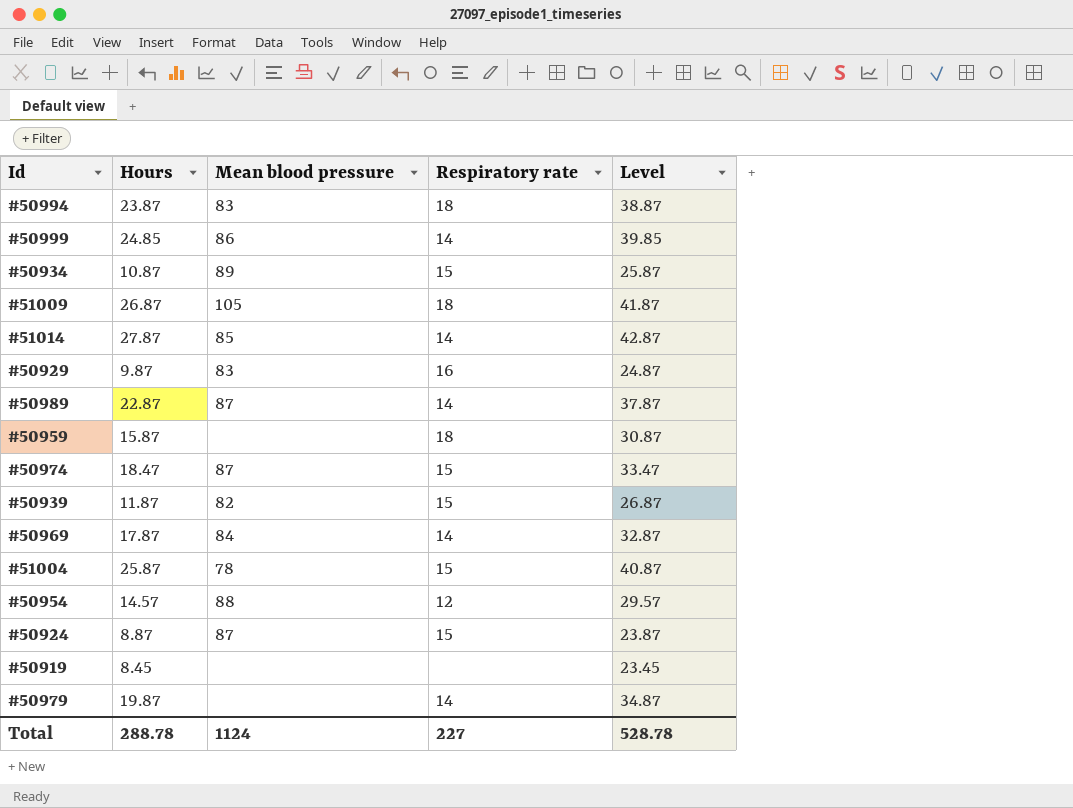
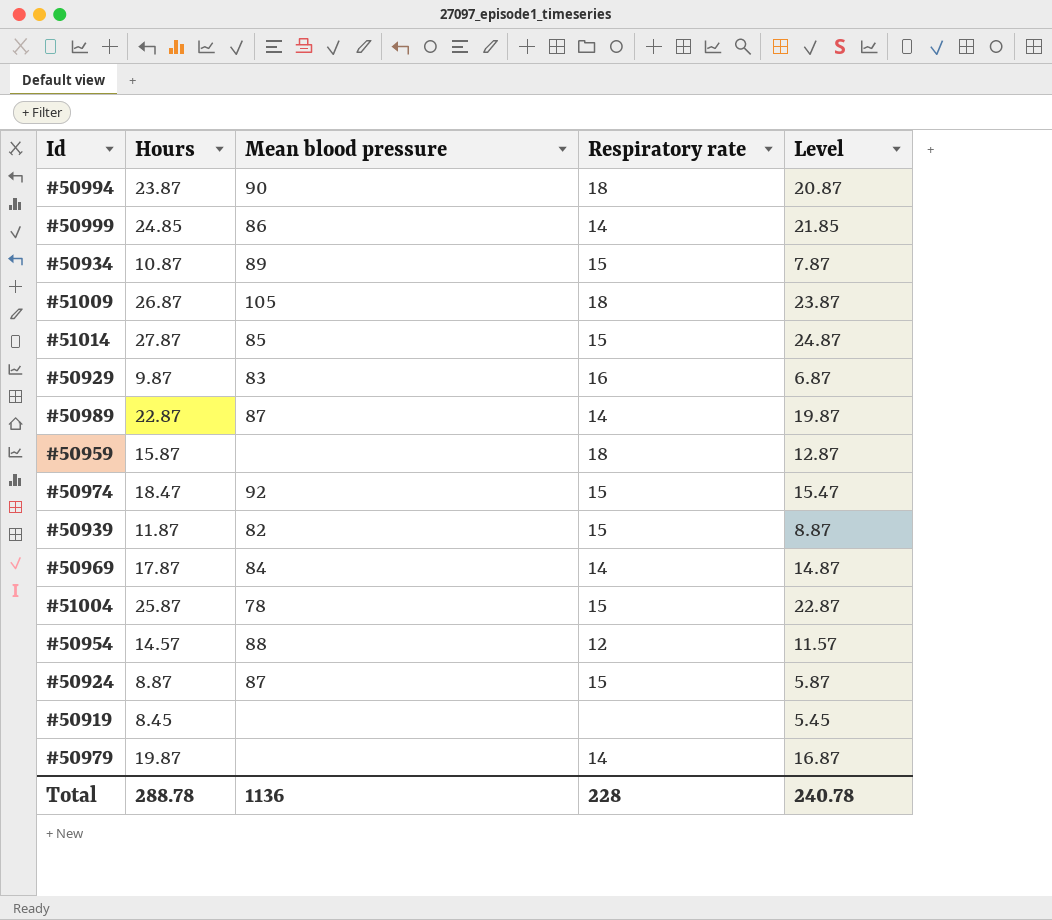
column Level | formula: [Hours] + 15 -> [Hours] - 3
#50994 | Mean blood pressure: 83 -> 90
#51014 | Respiratory rate: 14 -> 15
#50974 | Mean blood pressure: 87 -> 92
Total | Mean blood pressure: 1124 -> 1136
Total | Respiratory rate: 227 -> 228
Total | Level: 528.78 -> 240.78

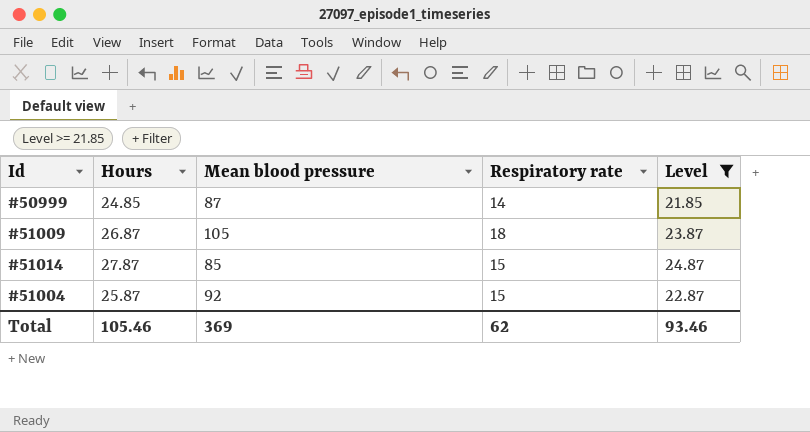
filter: none -> Level >= 21.85
#50999 | Mean blood pressure: 86 -> 87
#51004 | Mean blood pressure: 78 -> 92
Total | Hours: 288.78 -> 105.46
Total | Mean blood pressure: 1136 -> 369
Total | Respiratory rate: 228 -> 62
Total | Level: 240.78 -> 93.46

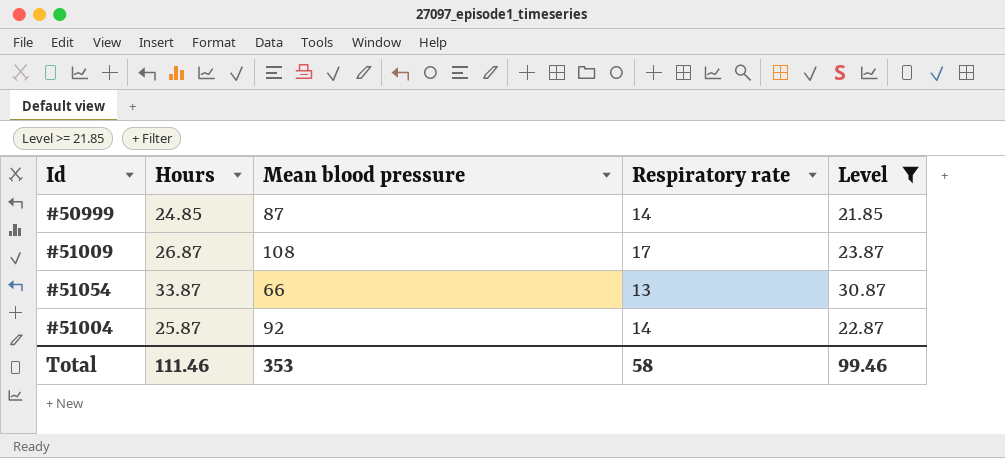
row #51014: 27.87 | 85 | 15 | 24.87 -> none
#51009 | Mean blood pressure: 105 -> 108
#51009 | Respiratory rate: 18 -> 17
row #51054: none -> 33.87 | 66 | 13 | 30.87
#51004 | Respiratory rate: 15 -> 14
Total | Hours: 105.46 -> 111.46
Total | Mean blood pressure: 369 -> 353
Total | Respiratory rate: 62 -> 58
Total | Level: 93.46 -> 99.46

